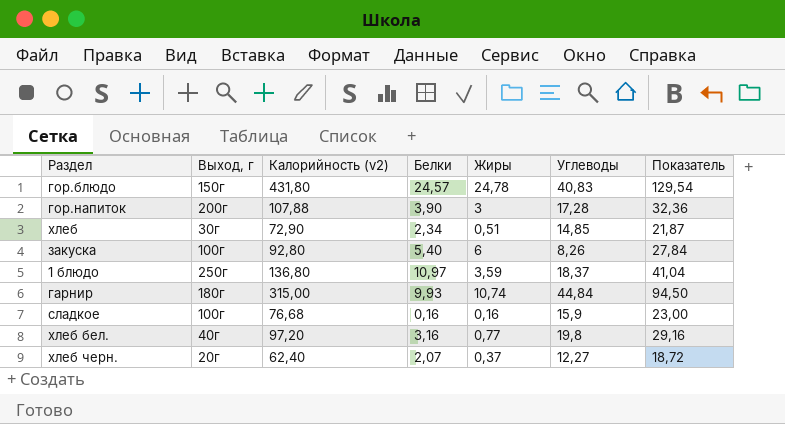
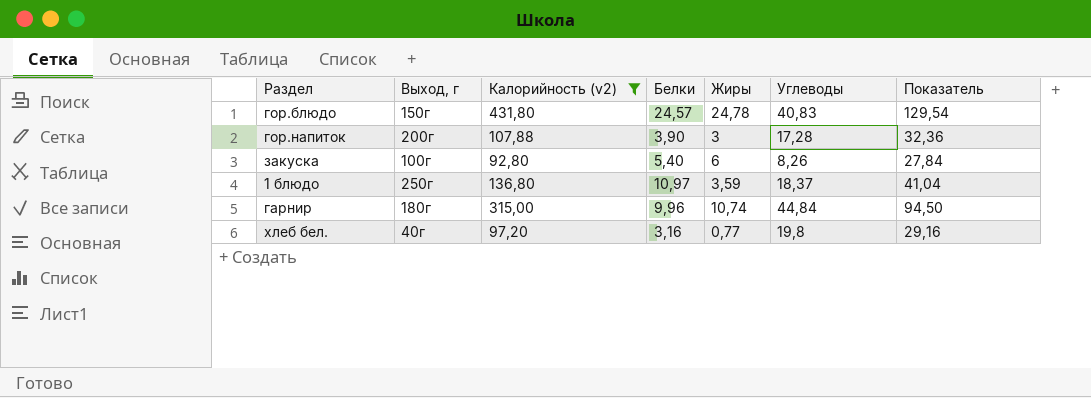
filter: none -> Калорийность (v2) >= 92,80
гарнир | Белки: 9,93 -> 9,96

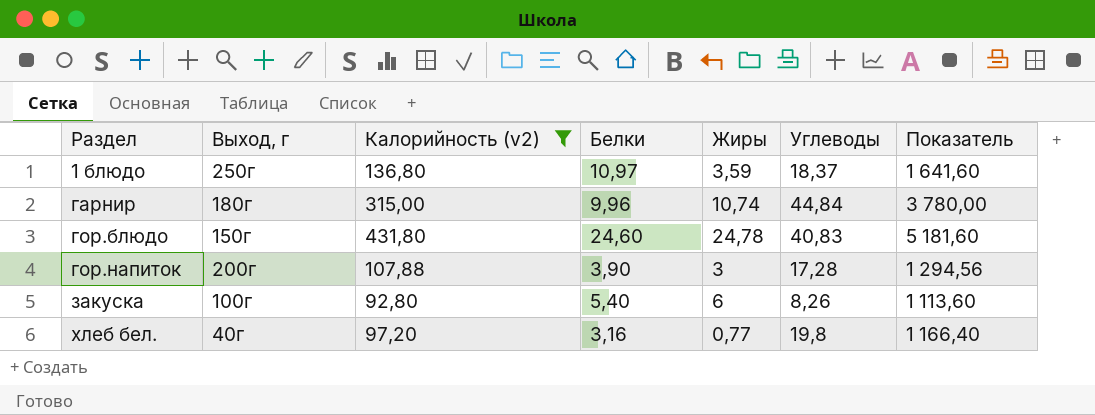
row order: none -> Раздел ascending
column Показатель | formula: [Калорийность (v2)] * 0,3 -> [Калорийность (v2)] * 12
гор.блюдо | Белки: 24,57 -> 24,60

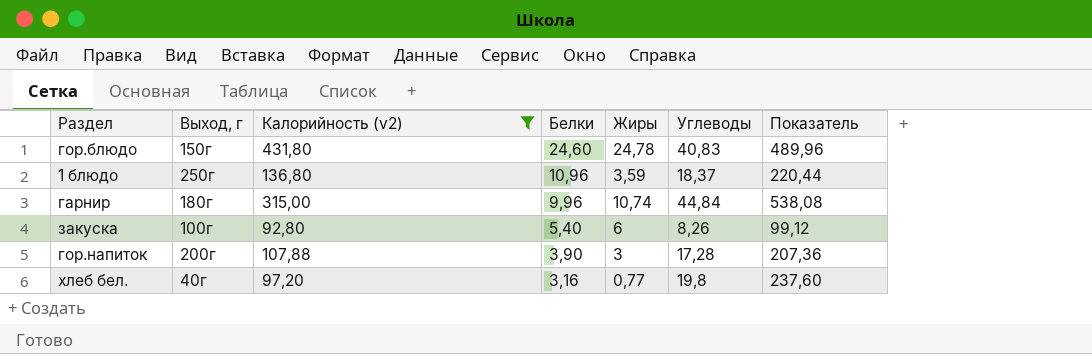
row order: Раздел ascending -> Белки descending
column Показатель | formula: [Калорийность (v2)] * 12 -> [Углеводы] * 12
1 блюдо | Белки: 10,97 -> 10,96

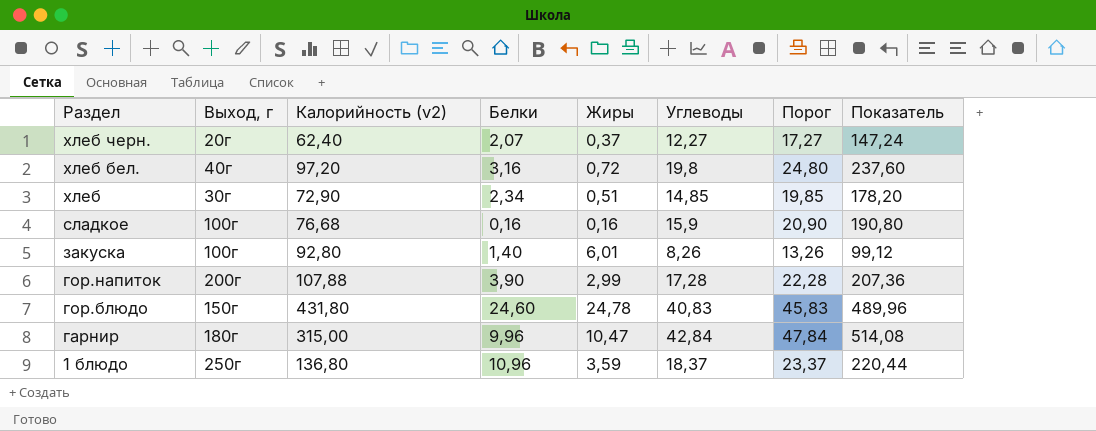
filter: Калорийность (v2) >= 92,80 -> none
row order: Белки descending -> Раздел descending
column Порог | formula: none -> [Углеводы] + 5
хлеб бел. | Жиры: 0,77 -> 0,72
закуска | Белки: 5,40 -> 1,40
закуска | Жиры: 6 -> 6,01
гор.напиток | Жиры: 3 -> 2,99
гарнир | Жиры: 10,74 -> 10,47
гарнир | Углеводы: 44,84 -> 42,84
гарнир | Показатель: 538,08 -> 514,08

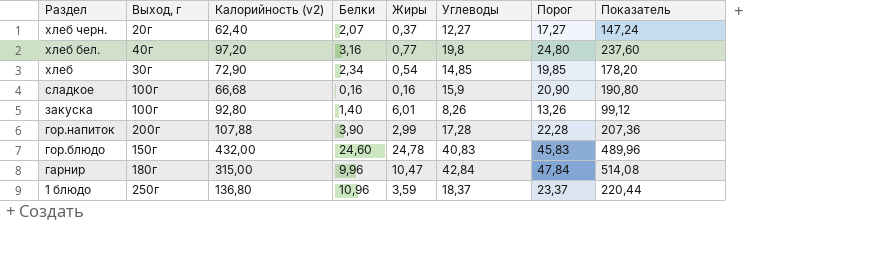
хлеб бел. | Жиры: 0,72 -> 0,77
хлеб | Жиры: 0,51 -> 0,54
сладкое | Калорийность (v2): 76,68 -> 66,68
гор.блюдо | Калорийность (v2): 431,80 -> 432,00

